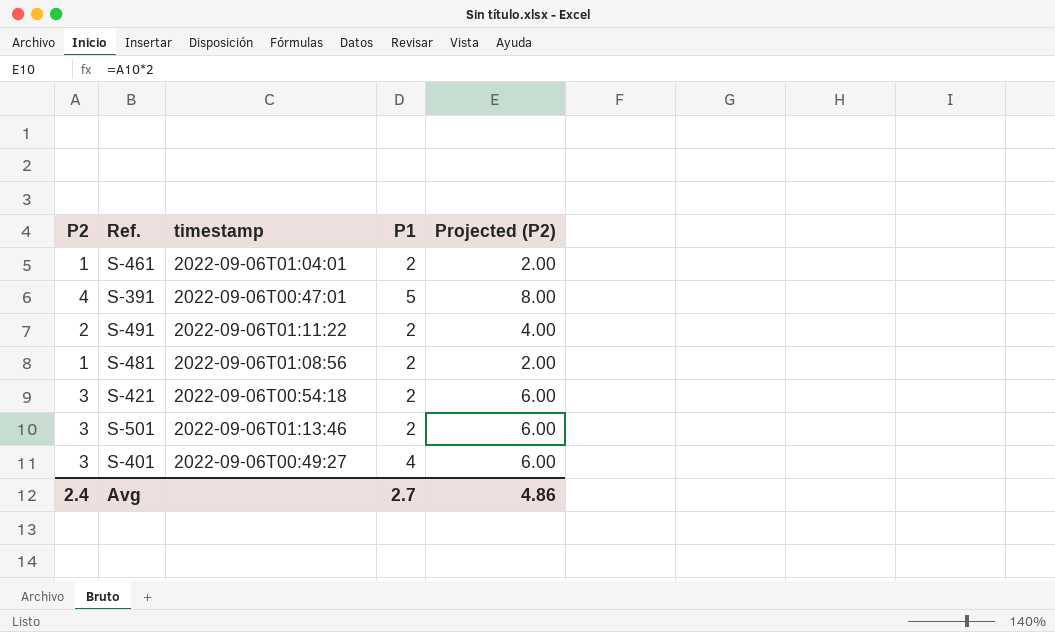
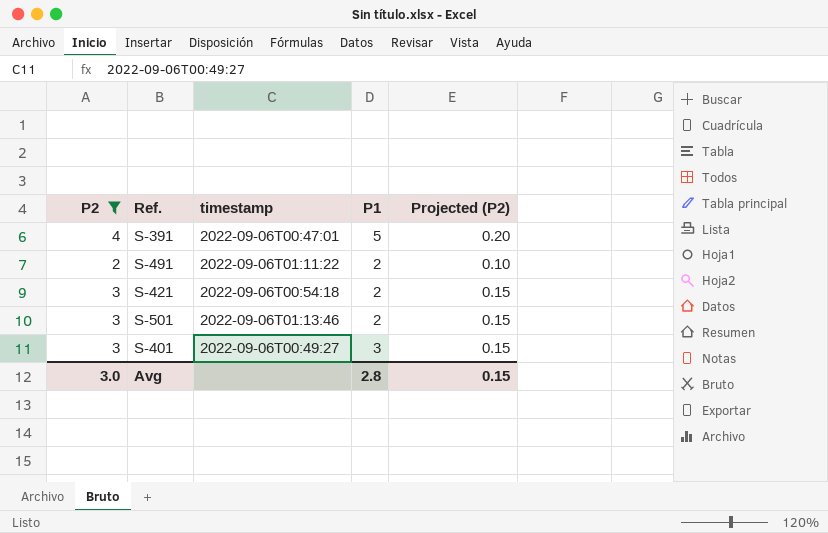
filter: none -> P2 != 1
column Projected (P2) | formula: [P2] * 2 -> [P2] * 0.05
S-401 | P1: 4 -> 3
Avg | P2: 2.4 -> 3.0
Avg | P1: 2.7 -> 2.8
Avg | Projected (P2): 4.86 -> 0.15

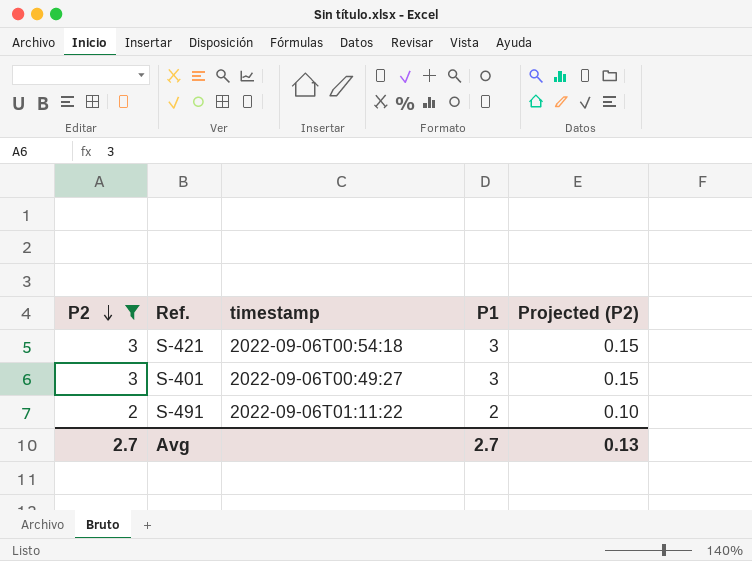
row order: none -> P2 descending
row S-391: 4 | 2022-09-06T00:47:01 | 5 | 0.20 -> none
row S-501: 3 | 2022-09-06T01:13:46 | 2 | 0.15 -> none
S-421 | P1: 2 -> 3
Avg | P2: 3.0 -> 2.7
Avg | P1: 2.8 -> 2.7
Avg | Projected (P2): 0.15 -> 0.13

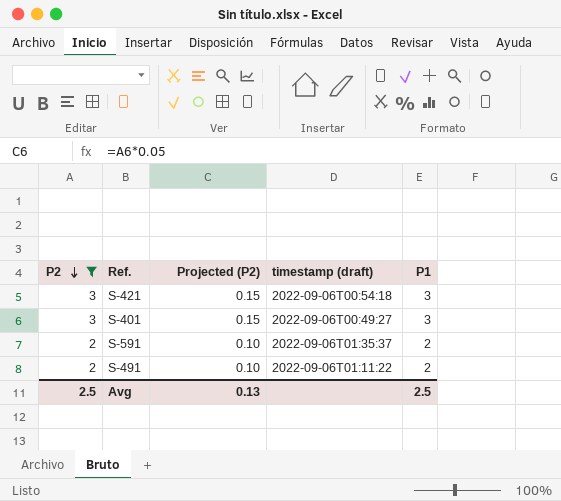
column Projected (P2) | position: 5 -> 3
column name: timestamp -> timestamp (draft)
row S-591: none -> 2 | 0.10 | 2022-09-06T01:35:37 | 2
Avg | P2: 2.7 -> 2.5
Avg | P1: 2.7 -> 2.5

